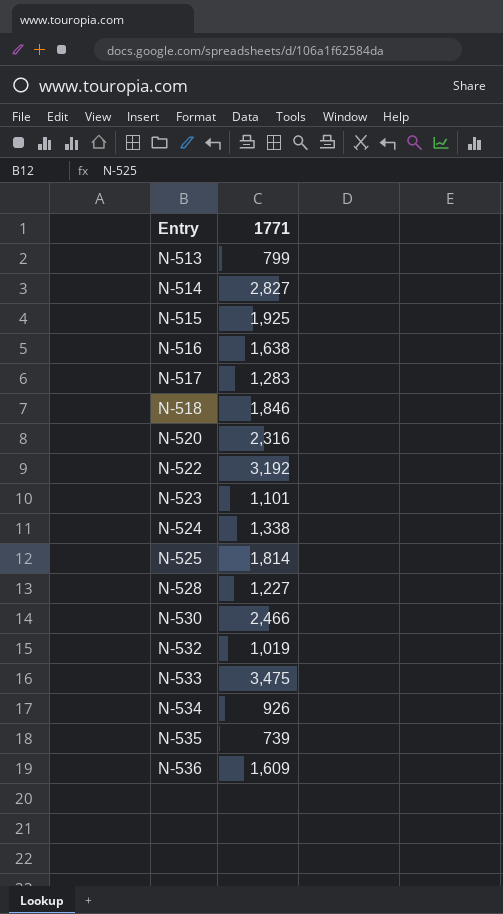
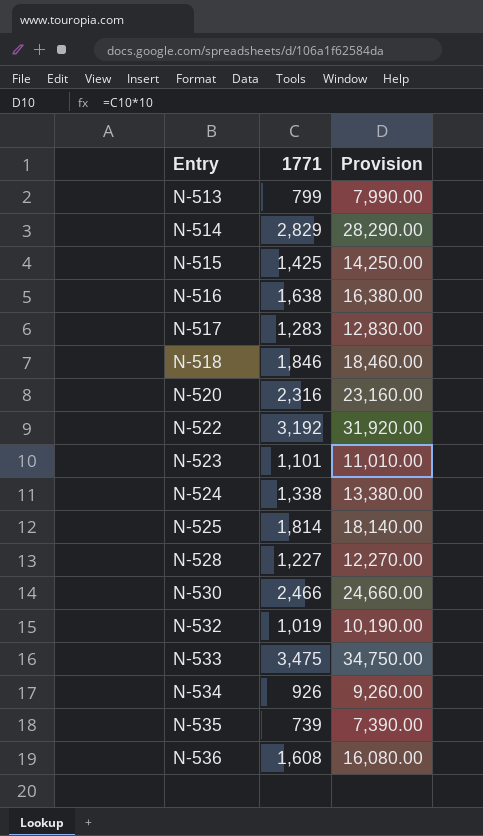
column Provision | formula: none -> [1771] * 10
N-514 | 1771: 2,827 -> 2,829
N-515 | 1771: 1,925 -> 1,425
N-536 | 1771: 1,609 -> 1,608

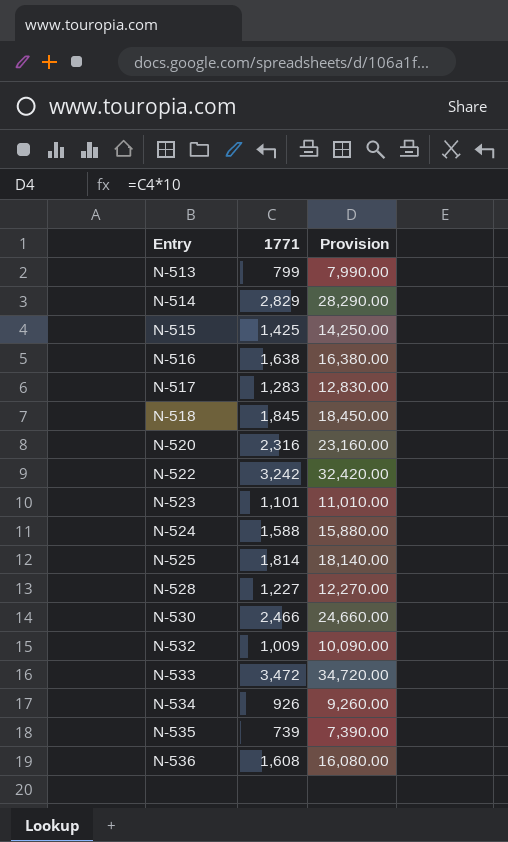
N-518 | 1771: 1,846 -> 1,845
N-518 | Provision: 18,460.00 -> 18,450.00
N-522 | 1771: 3,192 -> 3,242
N-522 | Provision: 31,920.00 -> 32,420.00
N-524 | 1771: 1,338 -> 1,588
N-524 | Provision: 13,380.00 -> 15,880.00
N-532 | 1771: 1,019 -> 1,009
N-532 | Provision: 10,190.00 -> 10,090.00
N-533 | 1771: 3,475 -> 3,472
N-533 | Provision: 34,750.00 -> 34,720.00

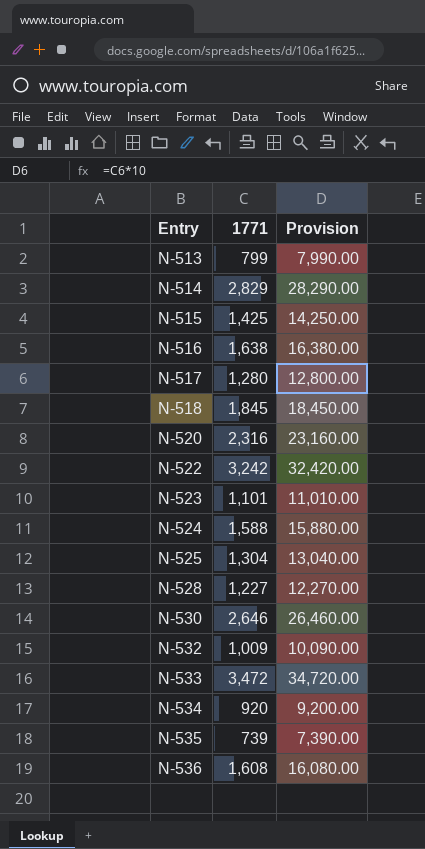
N-517 | 1771: 1,283 -> 1,280
N-517 | Provision: 12,830.00 -> 12,800.00
N-525 | 1771: 1,814 -> 1,304
N-525 | Provision: 18,140.00 -> 13,040.00
N-530 | 1771: 2,466 -> 2,646
N-530 | Provision: 24,660.00 -> 26,460.00
N-534 | 1771: 926 -> 920
N-534 | Provision: 9,260.00 -> 9,200.00

